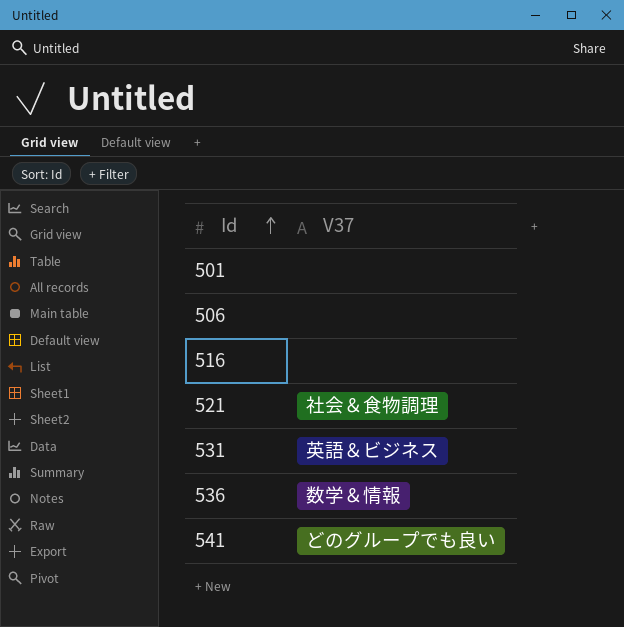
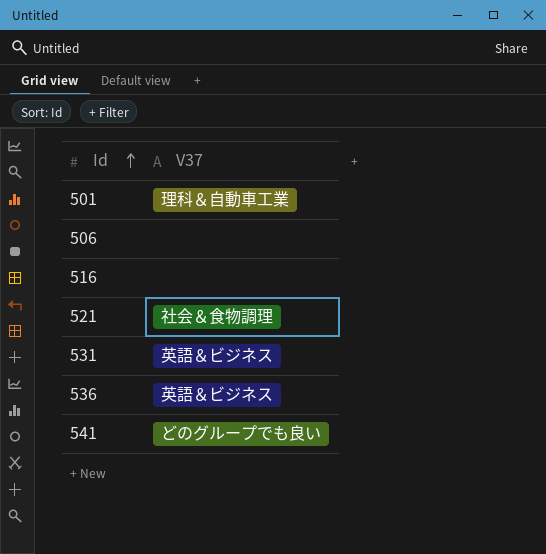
501 | V37: none -> 理科＆自動車工業
536 | V37: 数学＆情報 -> 英語＆ビジネス

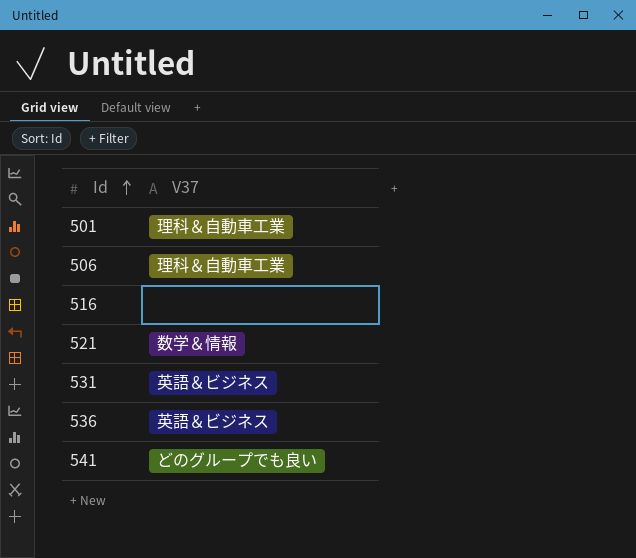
506 | V37: none -> 理科＆自動車工業
521 | V37: 社会＆食物調理 -> 数学＆情報

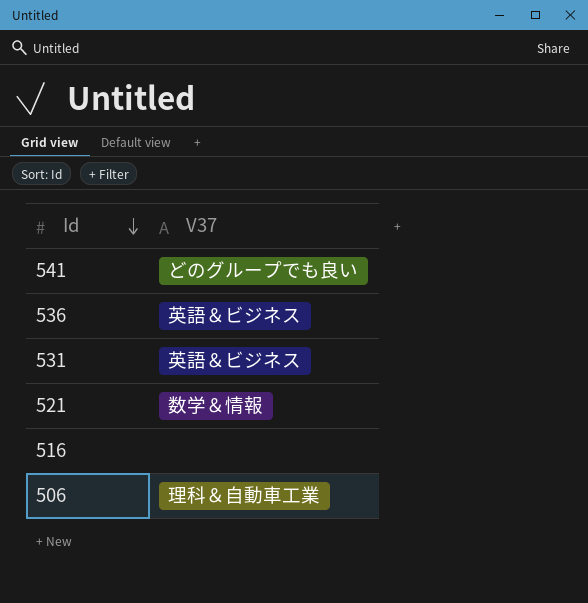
row order: Id ascending -> Id descending
row 501: 理科＆自動車工業 -> none

